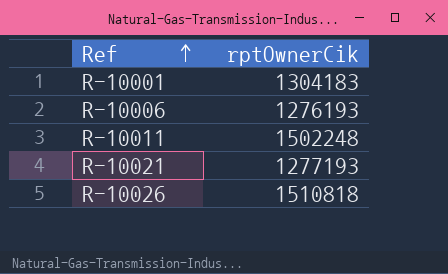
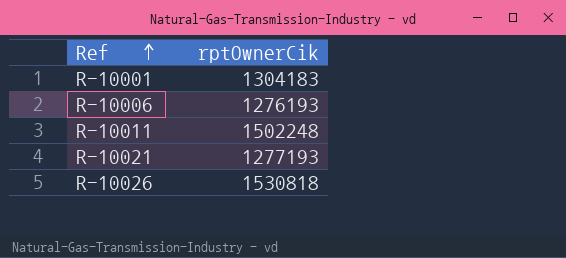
R-10026 | rptOwnerCik: 1510818 -> 1530818

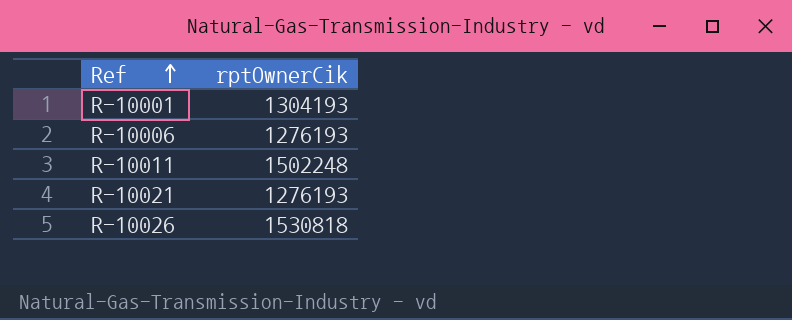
R-10001 | rptOwnerCik: 1304183 -> 1304193
R-10021 | rptOwnerCik: 1277193 -> 1276193

